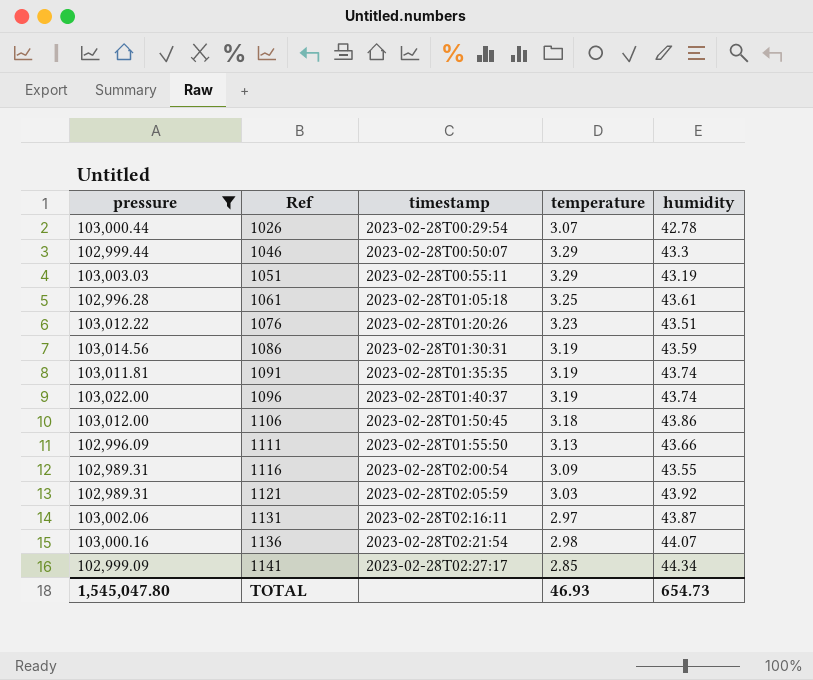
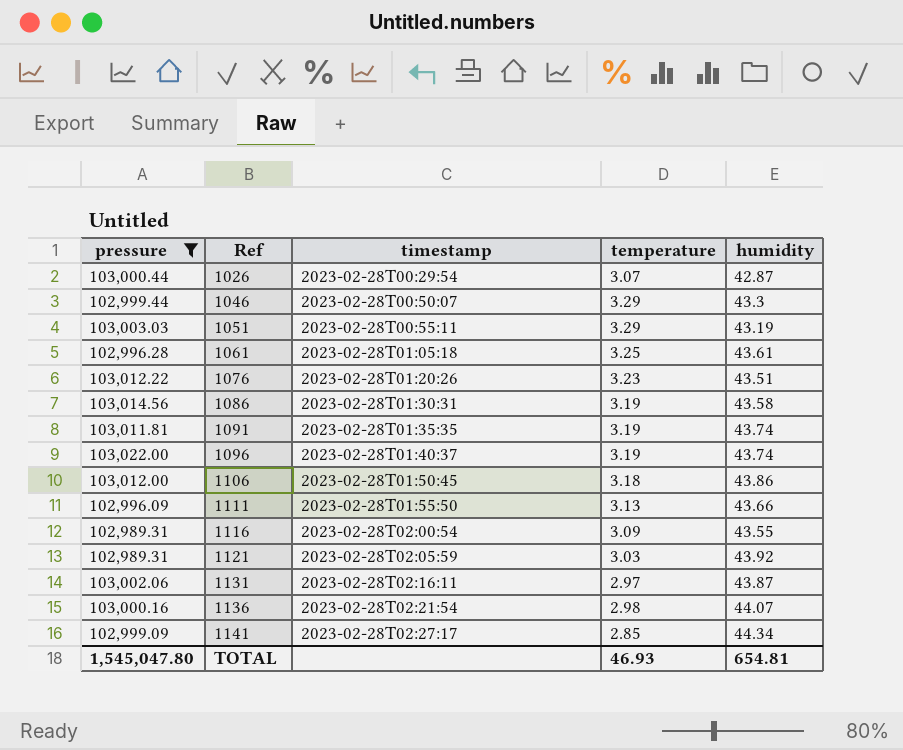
1026 | humidity: 42.78 -> 42.87
1086 | humidity: 43.59 -> 43.58
TOTAL | humidity: 654.73 -> 654.81

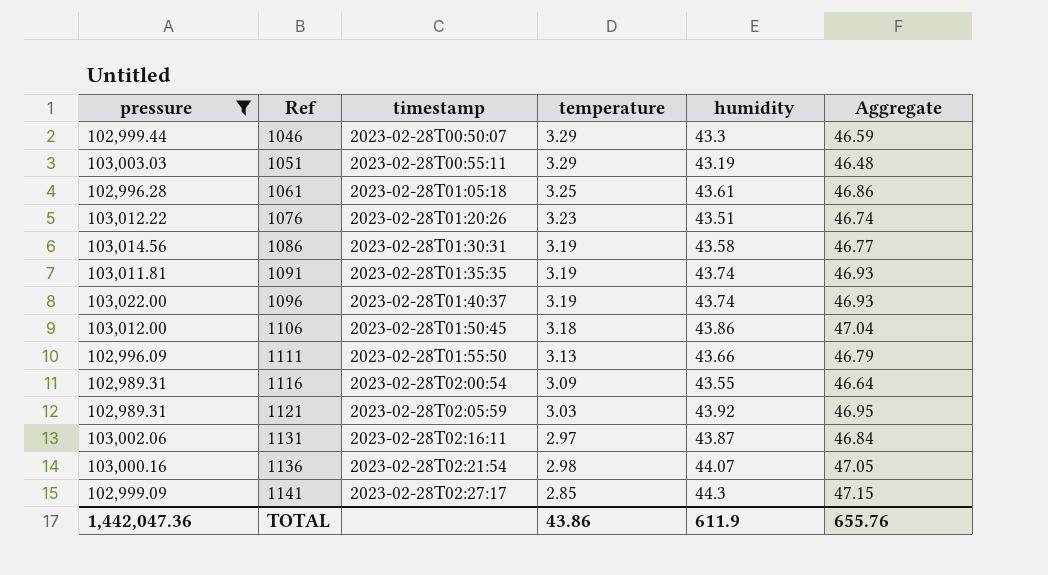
column Aggregate | formula: none -> [temperature] + [humidity]
row 1026: 103,000.44 | 2023-02-28T00:29:54 | 3.07 | 42.87 -> none
1141 | humidity: 44.34 -> 44.3
TOTAL | pressure: 1,545,047.80 -> 1,442,047.36
TOTAL | temperature: 46.93 -> 43.86
TOTAL | humidity: 654.81 -> 611.9

